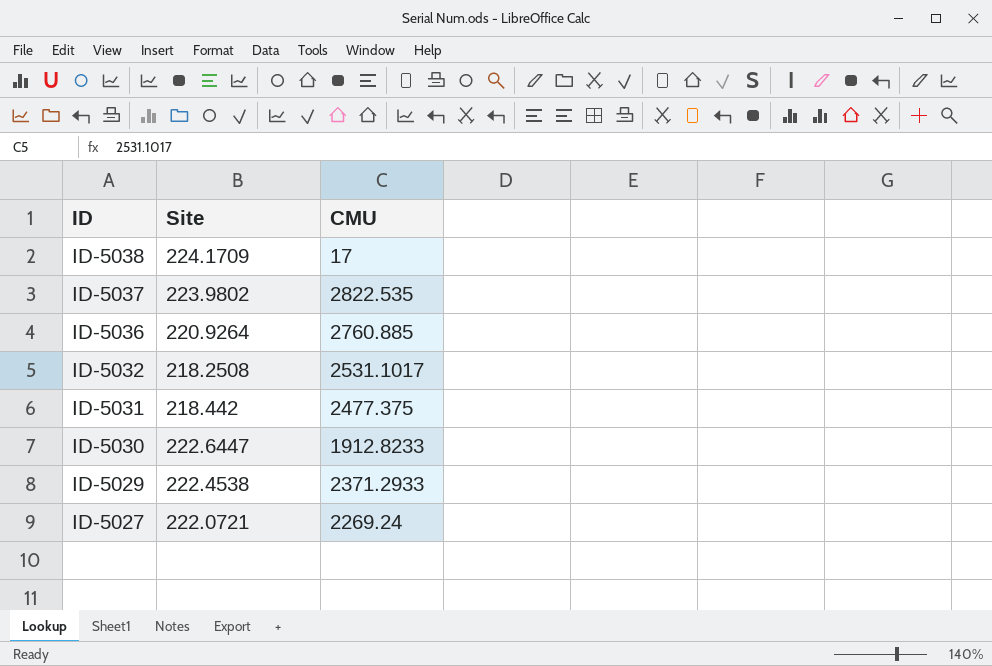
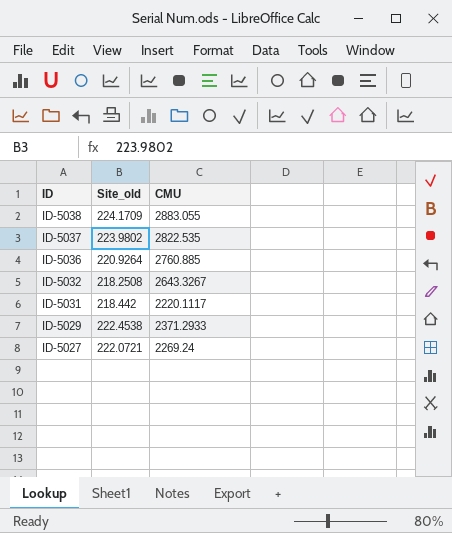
column name: Site -> Site_old
row ID-5030: 222.6447 | 1912.8233 -> none
ID-5038 | CMU: 17 -> 2883.055
ID-5032 | CMU: 2531.1017 -> 2643.3267
ID-5031 | CMU: 2477.375 -> 2220.1117

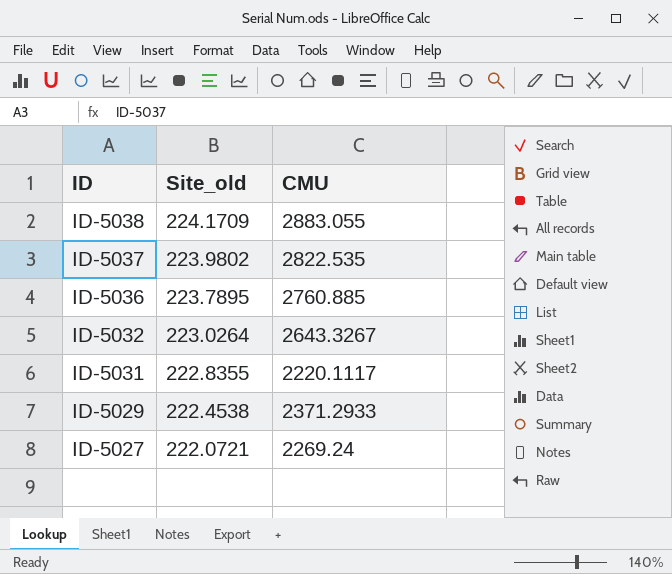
ID-5036 | Site_old: 220.9264 -> 223.7895
ID-5032 | Site_old: 218.2508 -> 223.0264
ID-5031 | Site_old: 218.442 -> 222.8355

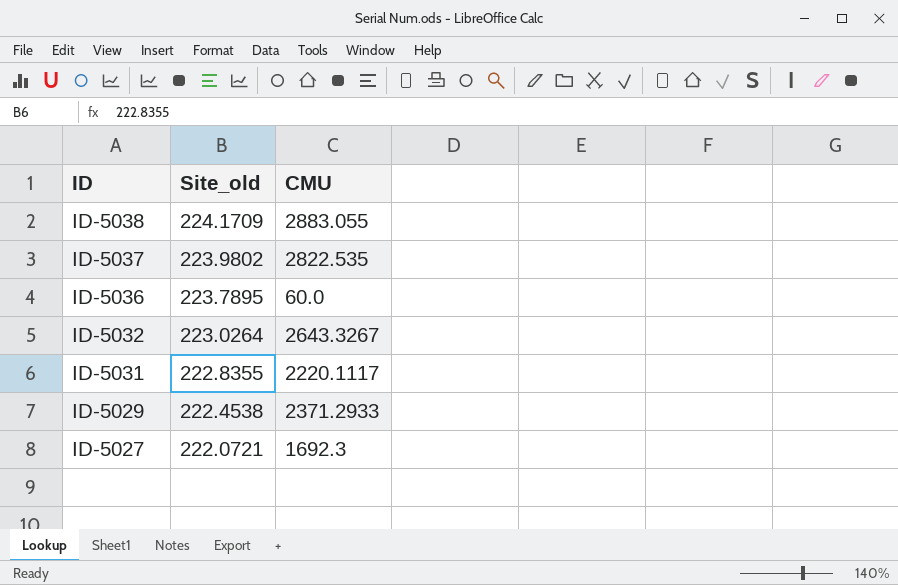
ID-5036 | CMU: 2760.885 -> 60.0
ID-5027 | CMU: 2269.24 -> 1692.3

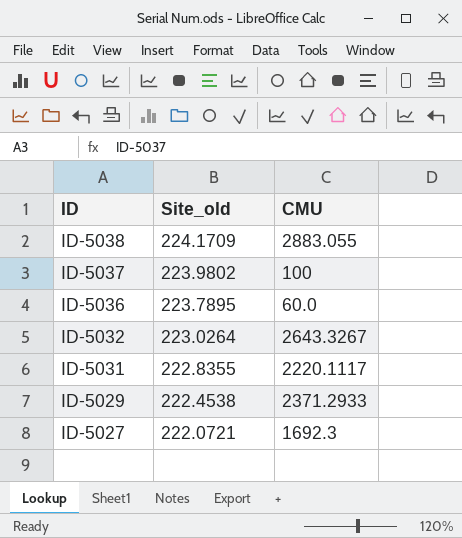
ID-5037 | CMU: 2822.535 -> 100

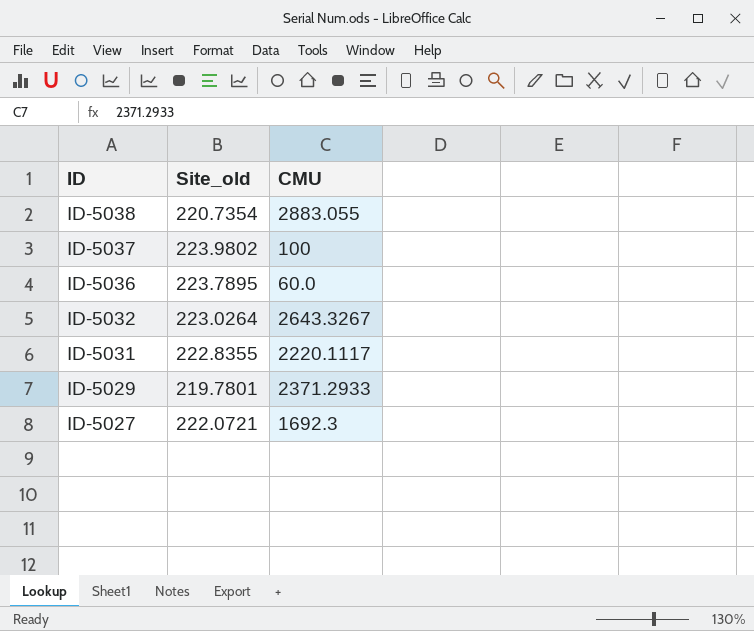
ID-5038 | Site_old: 224.1709 -> 220.7354
ID-5029 | Site_old: 222.4538 -> 219.7801

